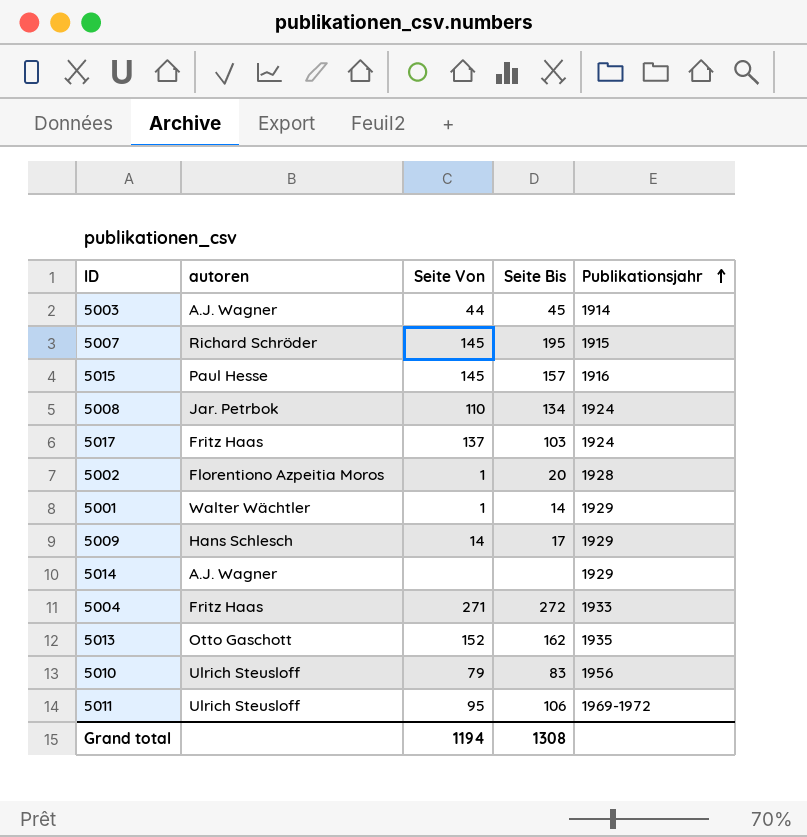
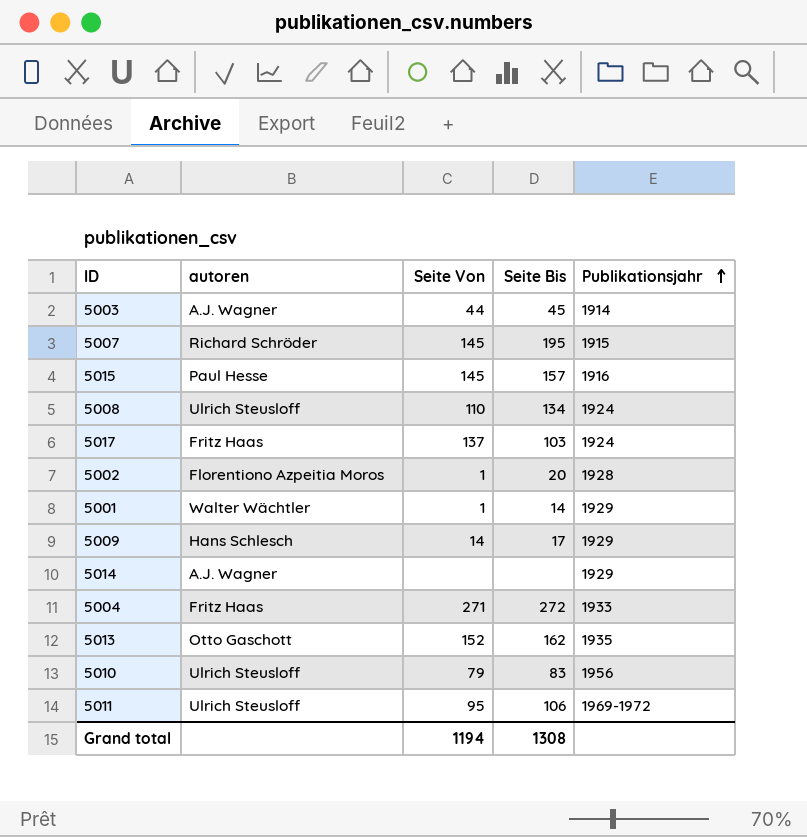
5008 | autoren: Jar. Petrbok -> Ulrich Steusloff

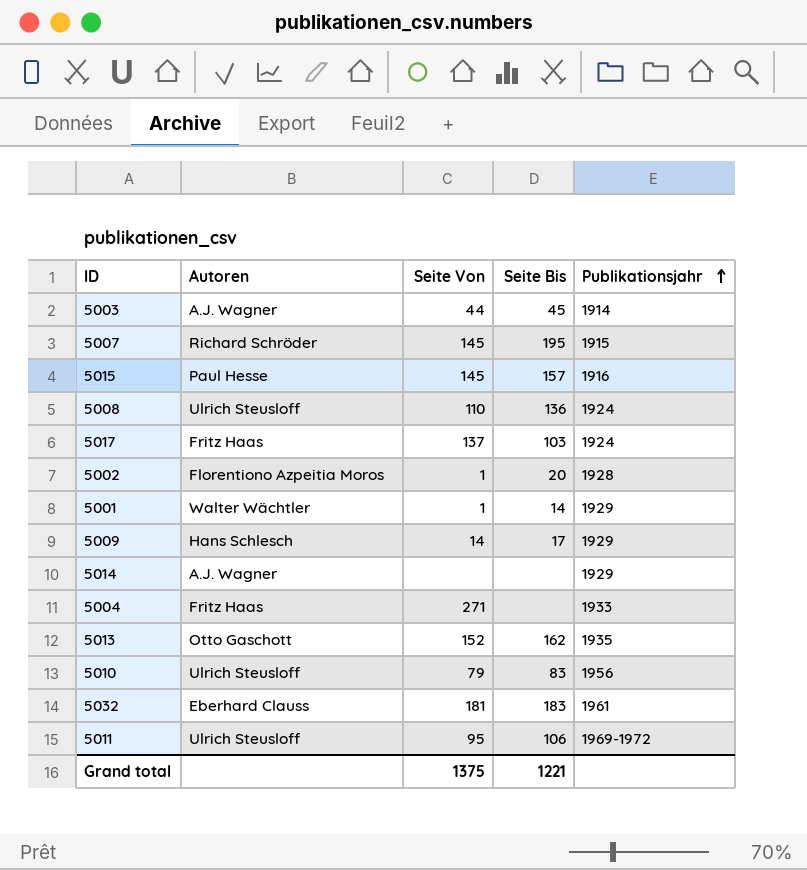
column name: autoren -> Autoren
5008 | Seite Bis: 134 -> 136
5004 | Seite Bis: 272 -> none
row 5032: none -> Eberhard Clauss | 181 | 183 | 1961
Grand total | Seite Von: 1194 -> 1375
Grand total | Seite Bis: 1308 -> 1221

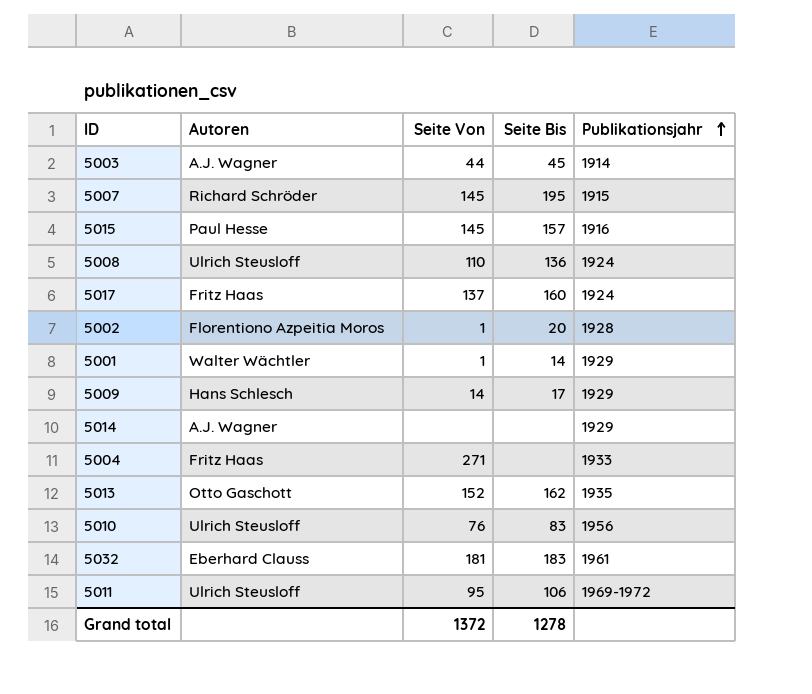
5017 | Seite Bis: 103 -> 160
5010 | Seite Von: 79 -> 76
Grand total | Seite Von: 1375 -> 1372
Grand total | Seite Bis: 1221 -> 1278

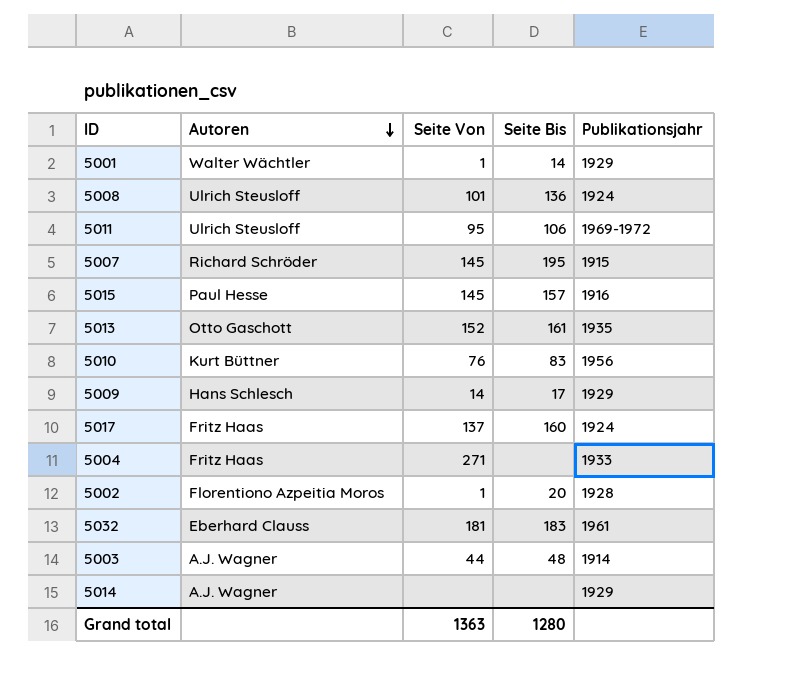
row order: Publikationsjahr ascending -> Autoren descending
5008 | Seite Von: 110 -> 101
5013 | Seite Bis: 162 -> 161
5010 | Autoren: Ulrich Steusloff -> Kurt Büttner
5003 | Seite Bis: 45 -> 48
Grand total | Seite Von: 1372 -> 1363
Grand total | Seite Bis: 1278 -> 1280

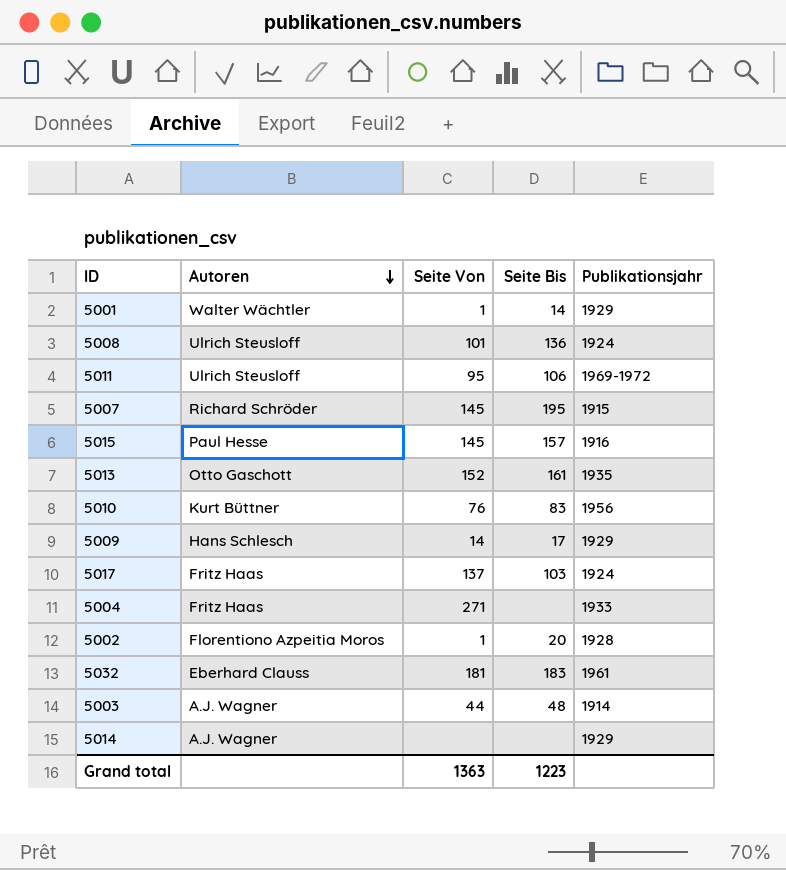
5017 | Seite Bis: 160 -> 103
Grand total | Seite Bis: 1280 -> 1223

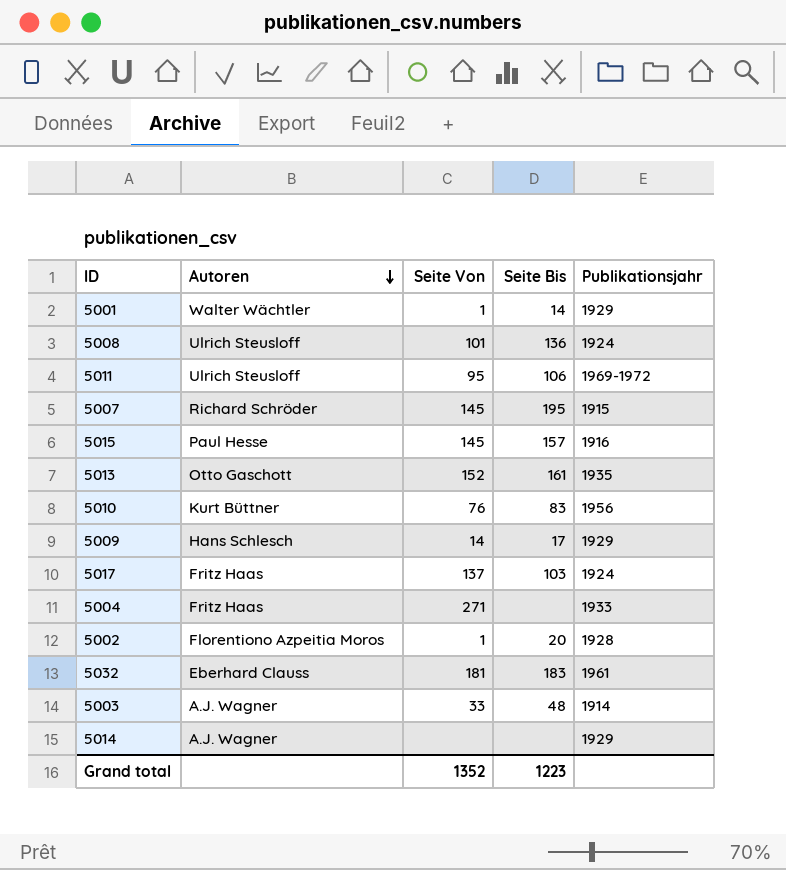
5003 | Seite Von: 44 -> 33
Grand total | Seite Von: 1363 -> 1352

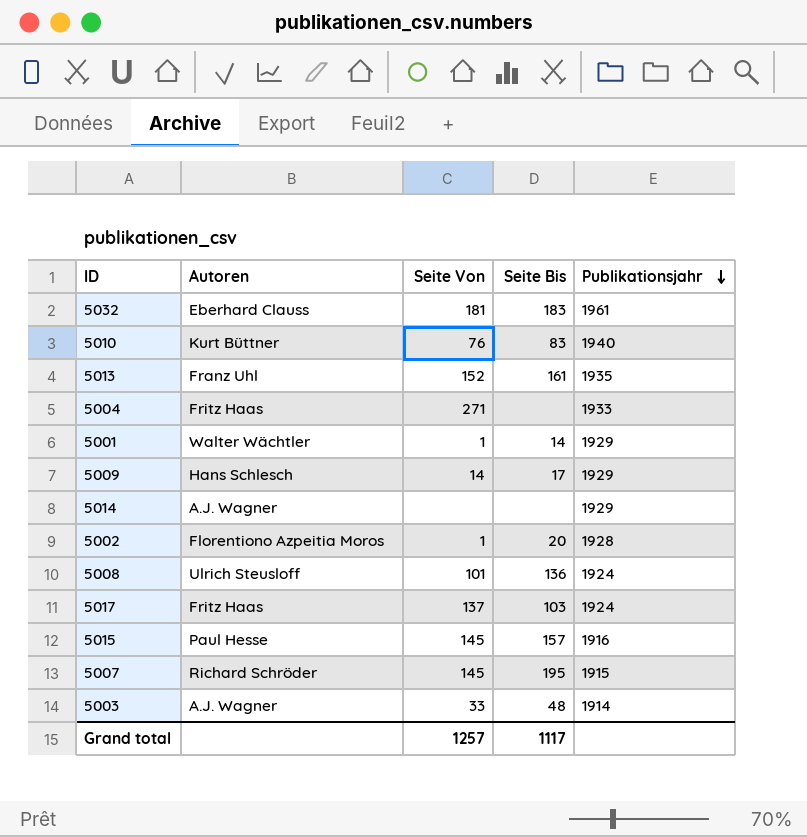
row order: Autoren descending -> Publikationsjahr descending
row 5011: Ulrich Steusloff | 95 | 106 | 1969-1972 -> none
5010 | Publikationsjahr: 1956 -> 1940
5013 | Autoren: Otto Gaschott -> Franz Uhl
Grand total | Seite Von: 1352 -> 1257
Grand total | Seite Bis: 1223 -> 1117

